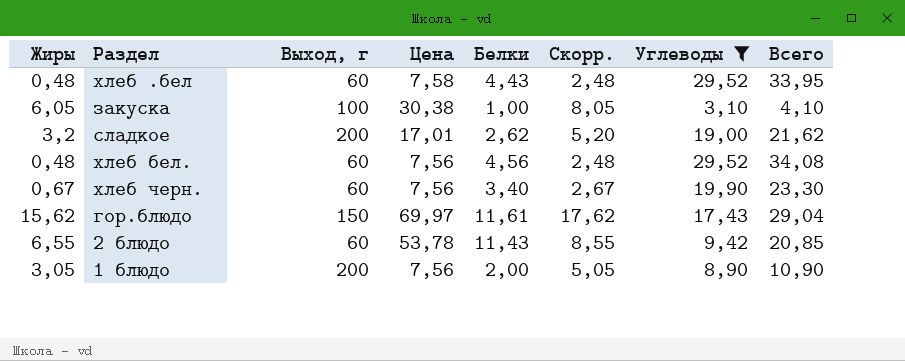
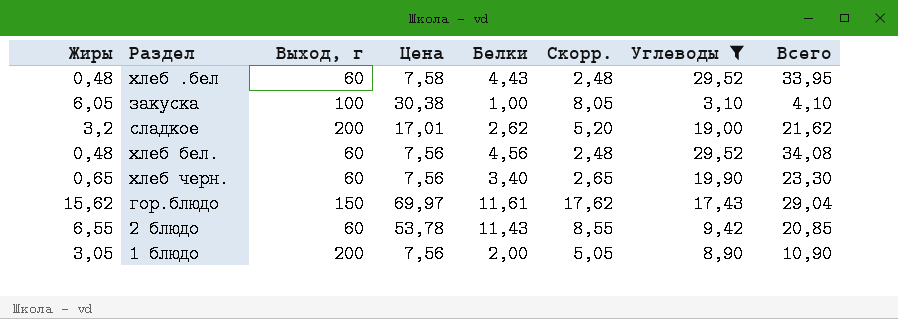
хлеб черн. | Жиры: 0,67 -> 0,65
хлеб черн. | Скорр.: 2,67 -> 2,65

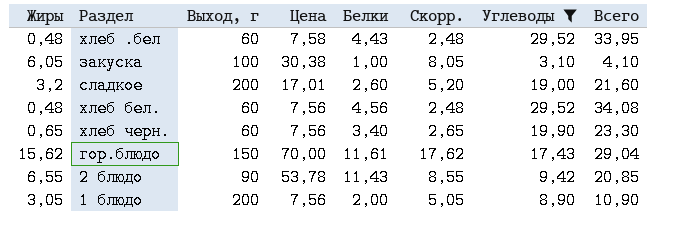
сладкое | Белки: 2,62 -> 2,60
сладкое | Всего: 21,62 -> 21,60
гор.блюдо | Цена: 69,97 -> 70,00
2 блюдо | Выход, г: 60 -> 90

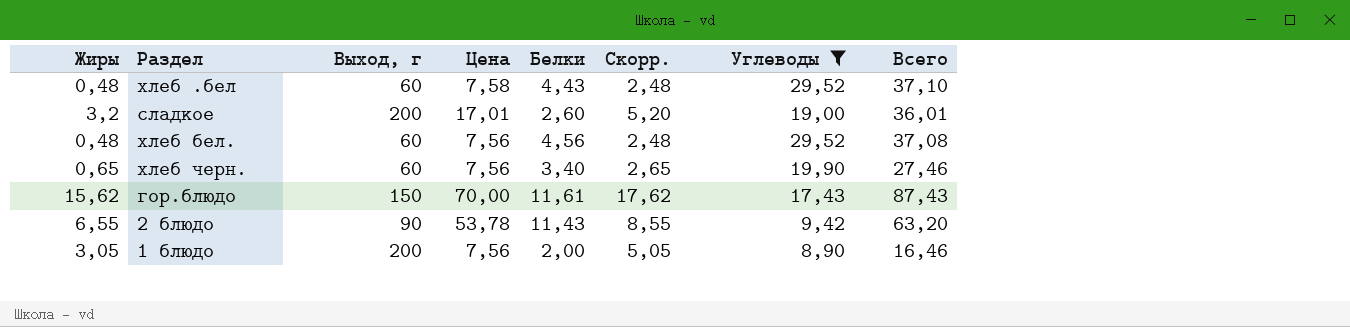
column Всего | formula: [Белки] + [Углеводы] -> [Цена] + [Углеводы]
row закуска: 6,05 | 100 | 30,38 | 1,00 | 8,05 | 3,10 | 4,10 -> none

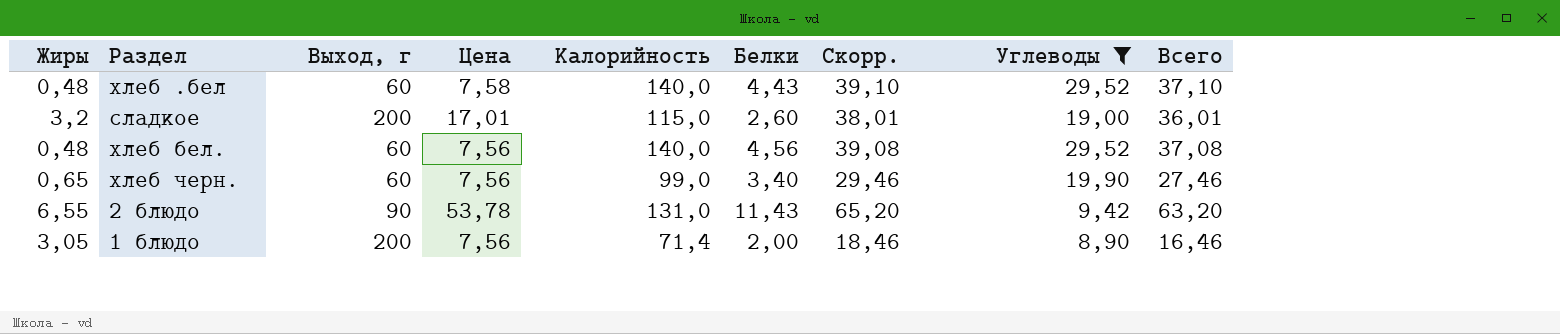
column Калорийность | position: none -> 5
column Скорр. | formula: [Жиры] + 2 -> [Всего] + 2
row гор.блюдо: 15,62 | 150 | 70,00 | 11,61 | 17,62 | 17,43 | 87,43 -> none

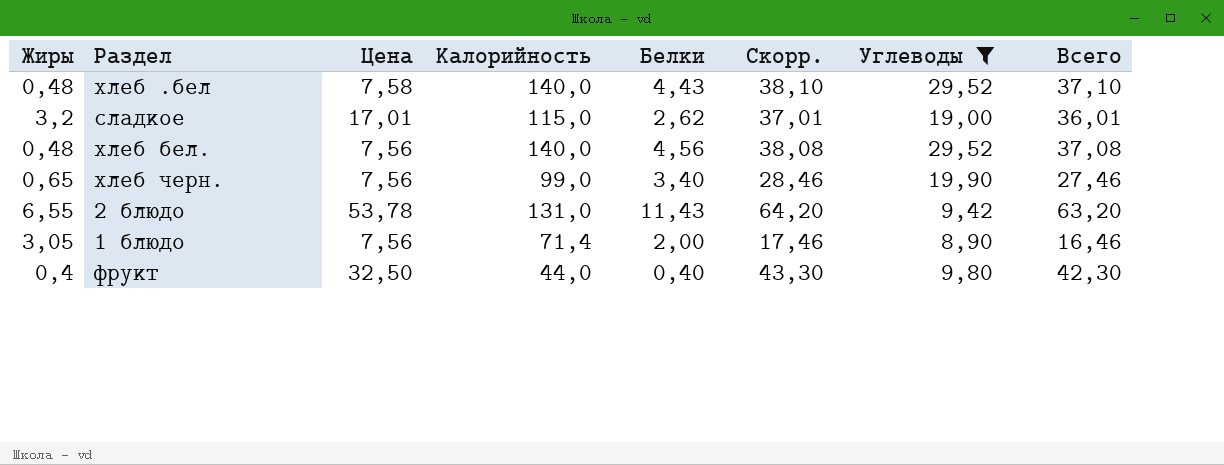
column Выход, г | position: 3 -> none
column Скорр. | formula: [Всего] + 2 -> [Всего] + 1
сладкое | Белки: 2,60 -> 2,62
row фрукт: none -> 0,4 | 32,50 | 44,0 | 0,40 | 43,30 | 9,80 | 42,30

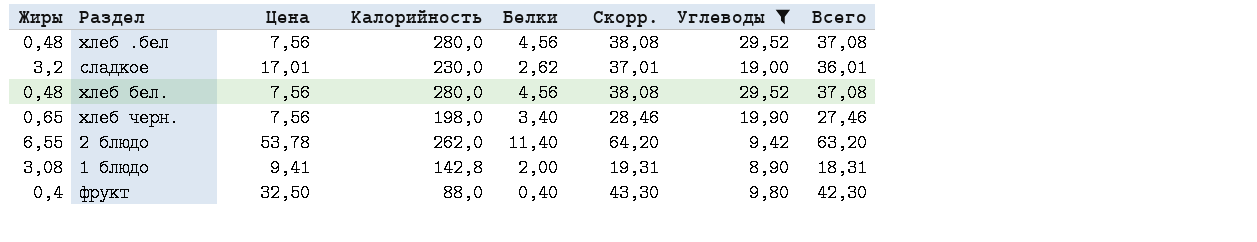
хлеб .бел | Цена: 7,58 -> 7,56
хлеб .бел | Калорийность: 140,0 -> 280,0
хлеб .бел | Белки: 4,43 -> 4,56
хлеб .бел | Скорр.: 38,10 -> 38,08
хлеб .бел | Всего: 37,10 -> 37,08
сладкое | Калорийность: 115,0 -> 230,0
хлеб бел. | Калорийность: 140,0 -> 280,0
хлеб черн. | Калорийность: 99,0 -> 198,0
2 блюдо | Калорийность: 131,0 -> 262,0
2 блюдо | Белки: 11,43 -> 11,40
1 блюдо | Жиры: 3,05 -> 3,08
1 блюдо | Цена: 7,56 -> 9,41
1 блюдо | Калорийность: 71,4 -> 142,8
1 блюдо | Скорр.: 17,46 -> 19,31
1 блюдо | Всего: 16,46 -> 18,31
фрукт | Калорийность: 44,0 -> 88,0

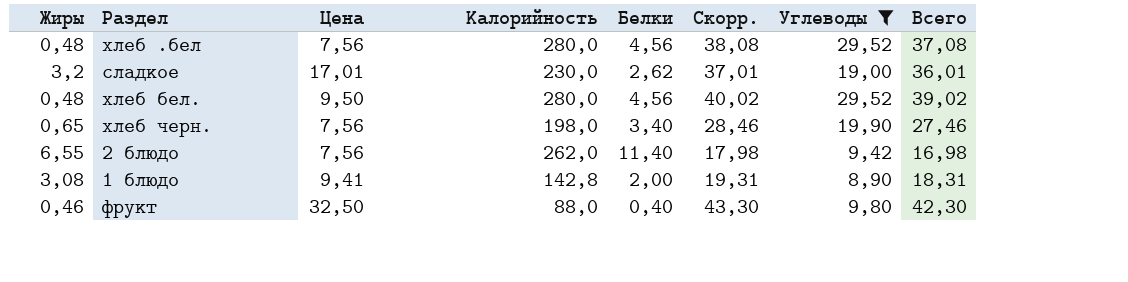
хлеб бел. | Цена: 7,56 -> 9,50
хлеб бел. | Скорр.: 38,08 -> 40,02
хлеб бел. | Всего: 37,08 -> 39,02
2 блюдо | Цена: 53,78 -> 7,56
2 блюдо | Скорр.: 64,20 -> 17,98
2 блюдо | Всего: 63,20 -> 16,98
фрукт | Жиры: 0,4 -> 0,46

